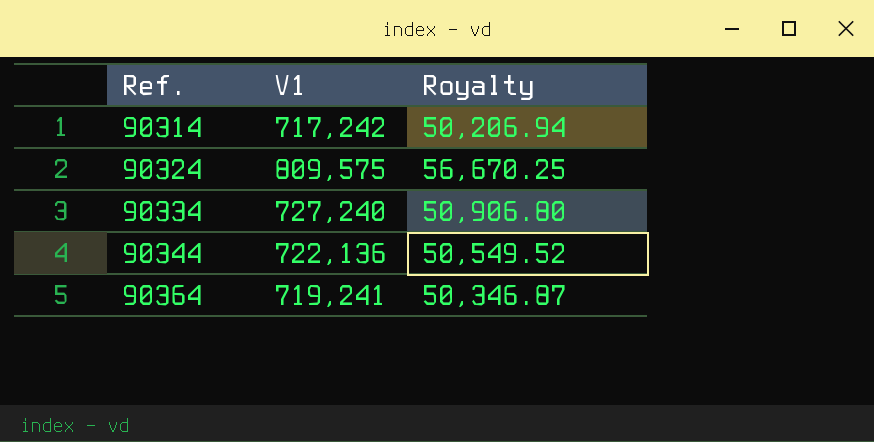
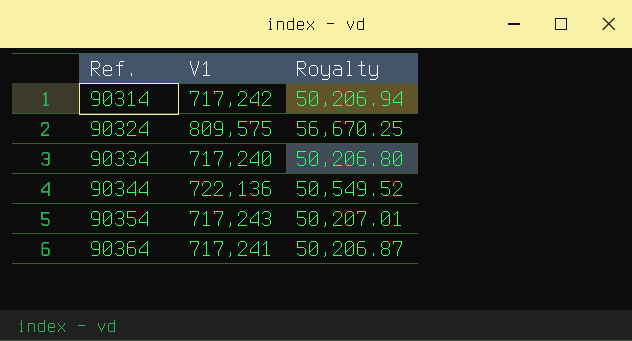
90334 | V1: 727,240 -> 717,240
90334 | Royalty: 50,906.80 -> 50,206.80
row 90354: none -> 717,243 | 50,207.01
90364 | V1: 719,241 -> 717,241
90364 | Royalty: 50,346.87 -> 50,206.87

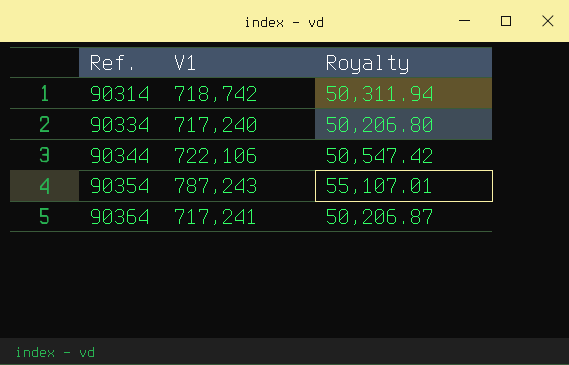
row 90324: 809,575 | 56,670.25 -> none
90314 | V1: 717,242 -> 718,742
90314 | Royalty: 50,206.94 -> 50,311.94
90344 | V1: 722,136 -> 722,106
90344 | Royalty: 50,549.52 -> 50,547.42
90354 | V1: 717,243 -> 787,243
90354 | Royalty: 50,207.01 -> 55,107.01

